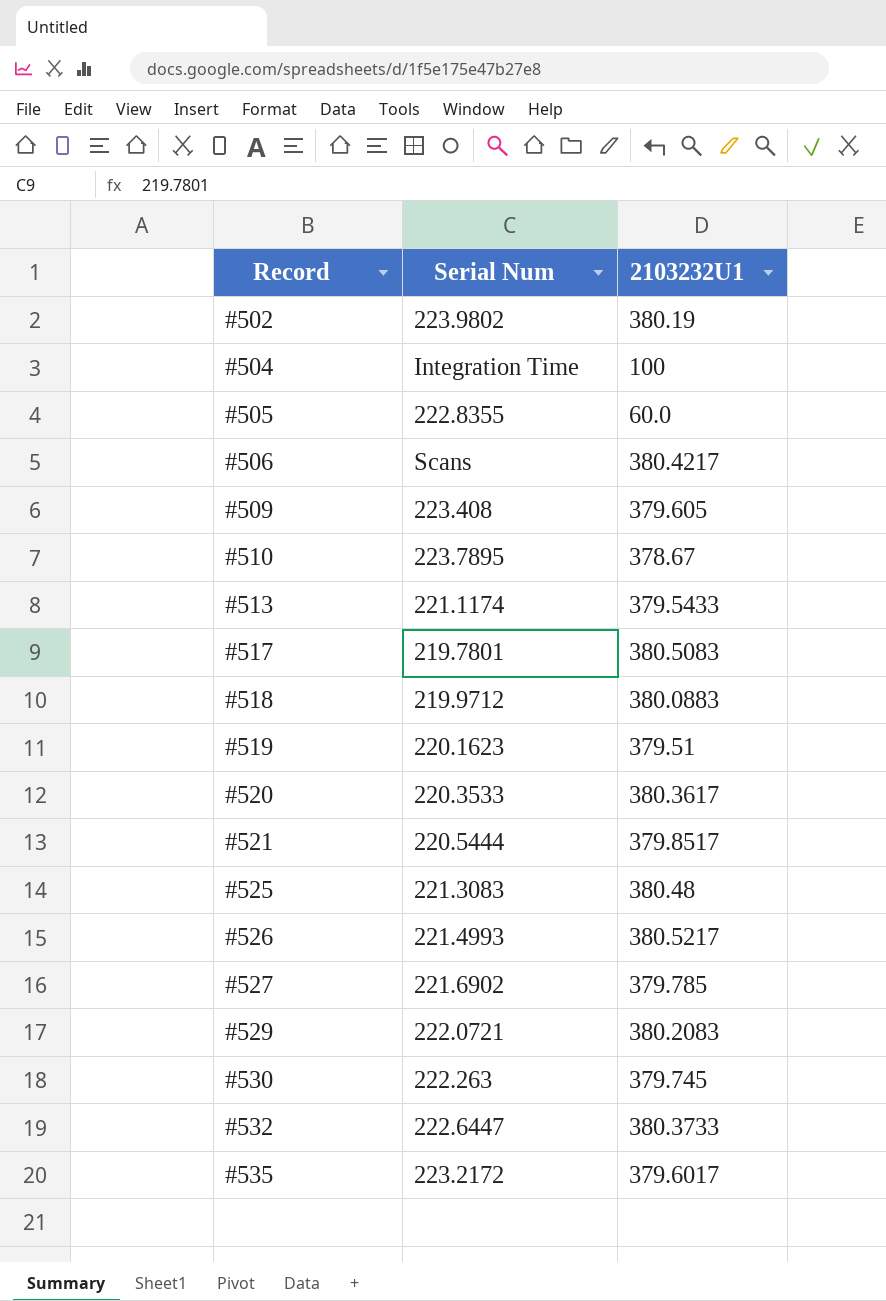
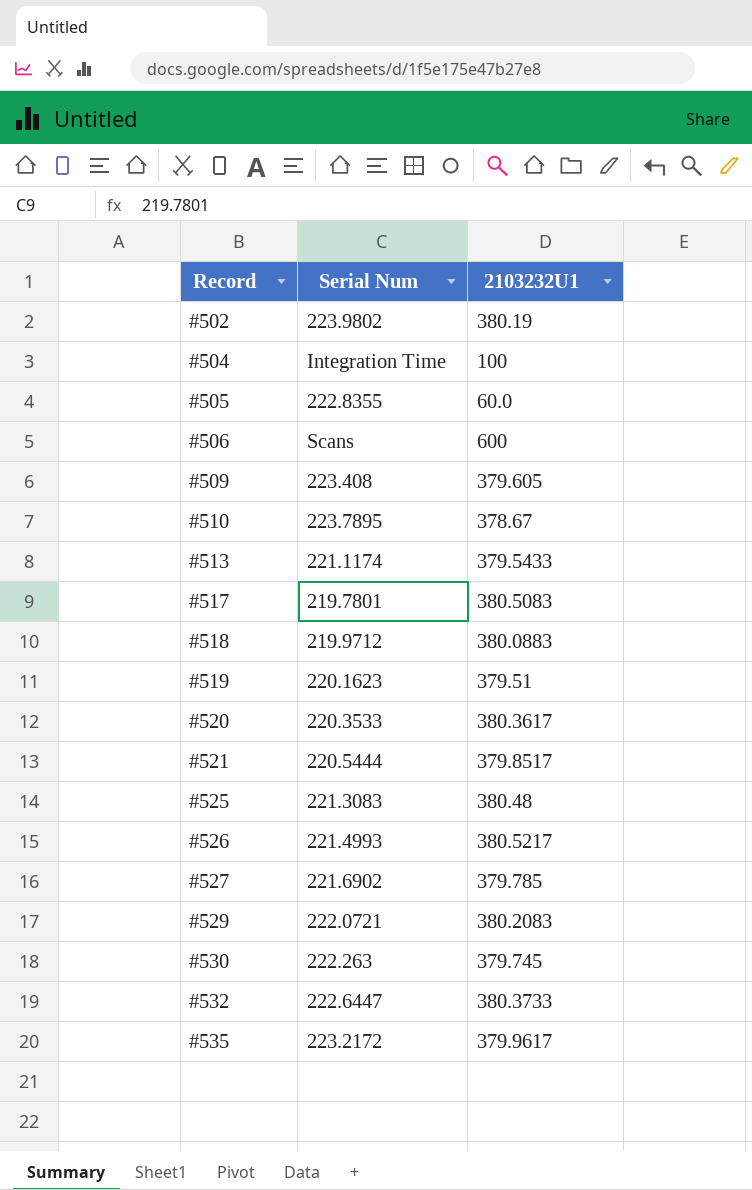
#506 | 2103232U1: 380.4217 -> 600
#535 | 2103232U1: 379.6017 -> 379.9617

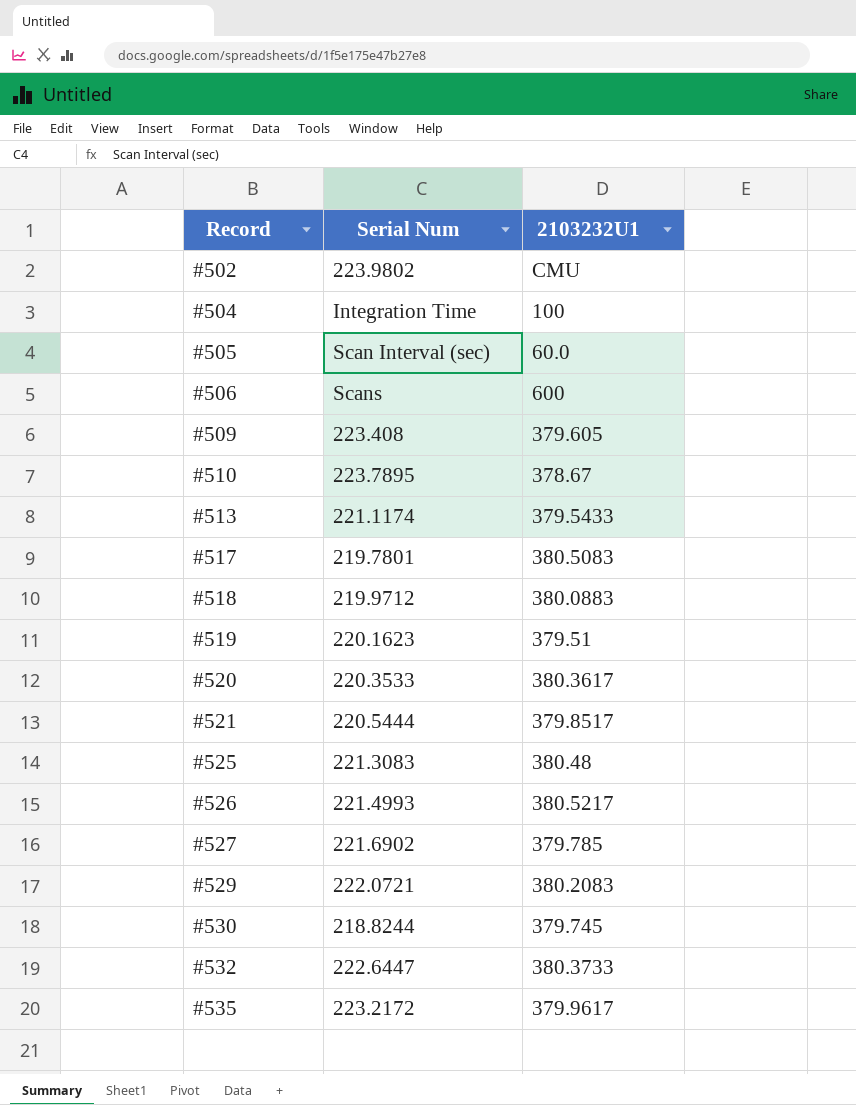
#502 | 2103232U1: 380.19 -> CMU
#505 | Serial Num: 222.8355 -> Scan Interval (sec)
#530 | Serial Num: 222.263 -> 218.8244

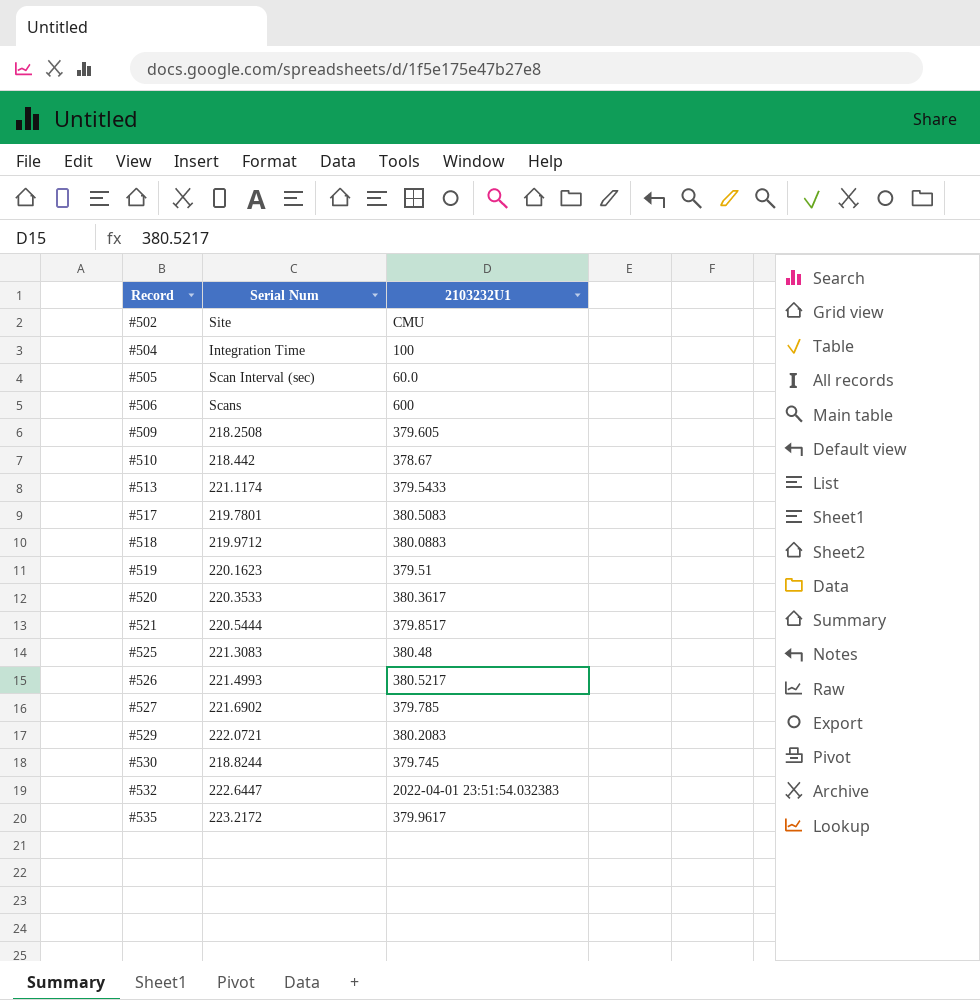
#502 | Serial Num: 223.9802 -> Site
#509 | Serial Num: 223.408 -> 218.2508
#510 | Serial Num: 223.7895 -> 218.442
#532 | 2103232U1: 380.3733 -> 2022-04-01 23:51:54.032383

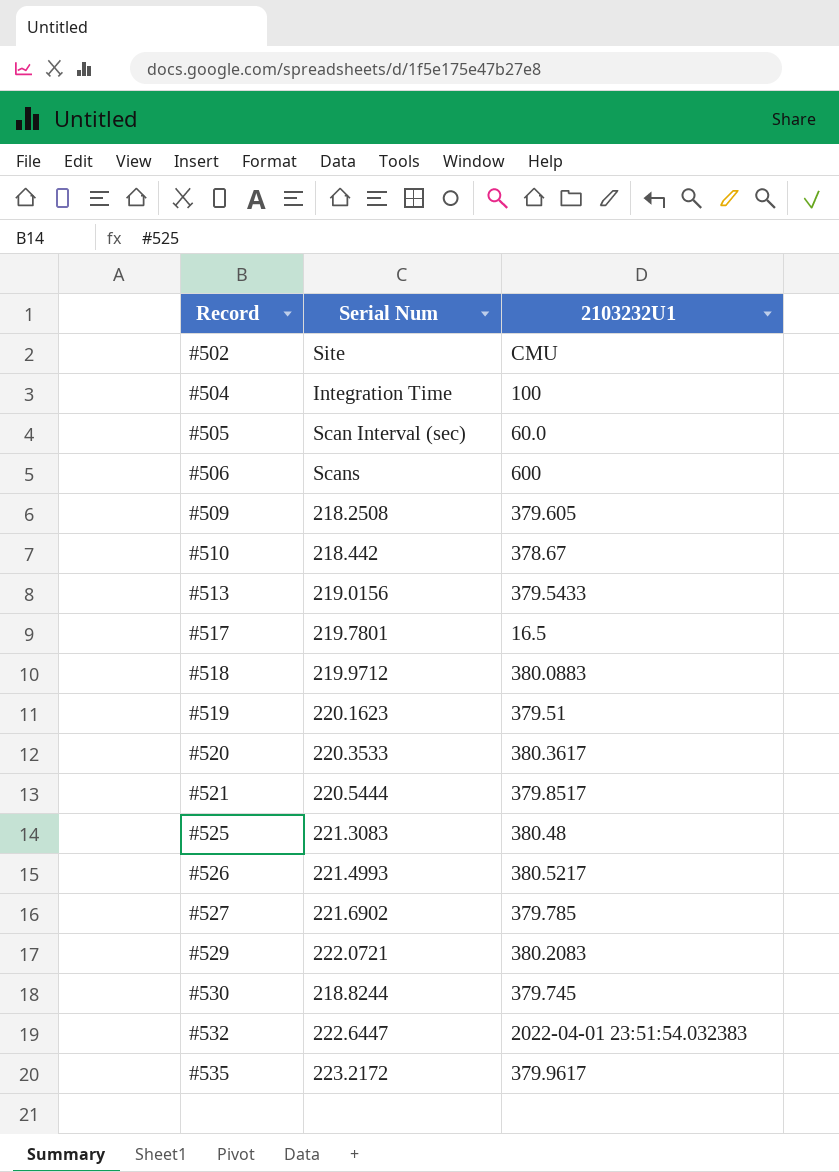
#513 | Serial Num: 221.1174 -> 219.0156
#517 | 2103232U1: 380.5083 -> 16.5

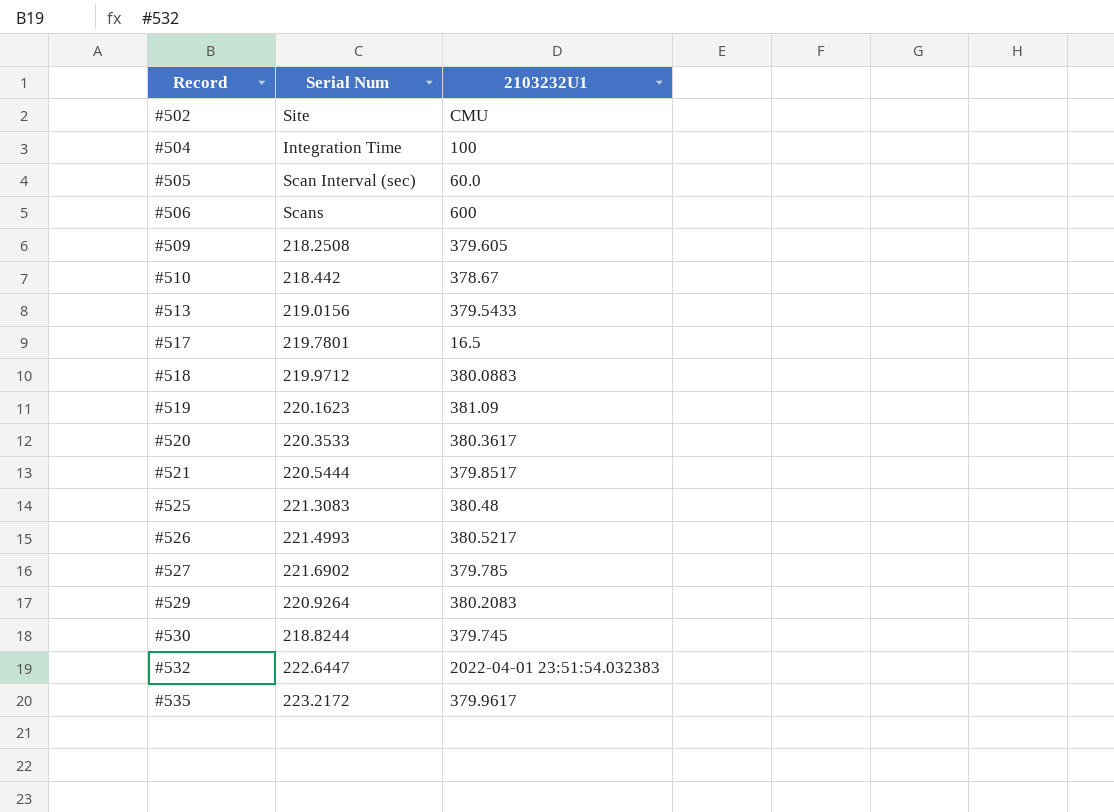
#519 | 2103232U1: 379.51 -> 381.09
#529 | Serial Num: 222.0721 -> 220.9264

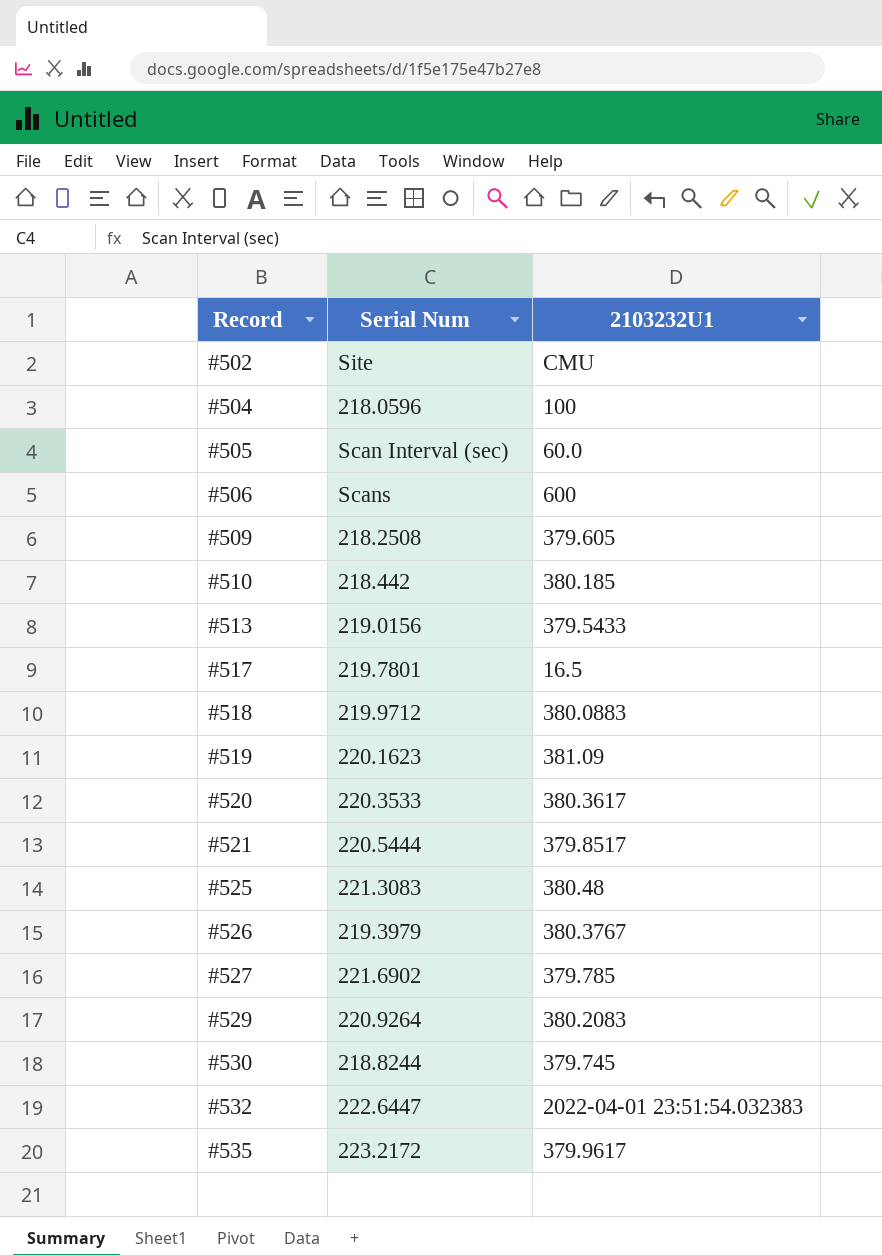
#504 | Serial Num: Integration Time -> 218.0596
#510 | 2103232U1: 378.67 -> 380.185
#526 | Serial Num: 221.4993 -> 219.3979
#526 | 2103232U1: 380.5217 -> 380.3767

